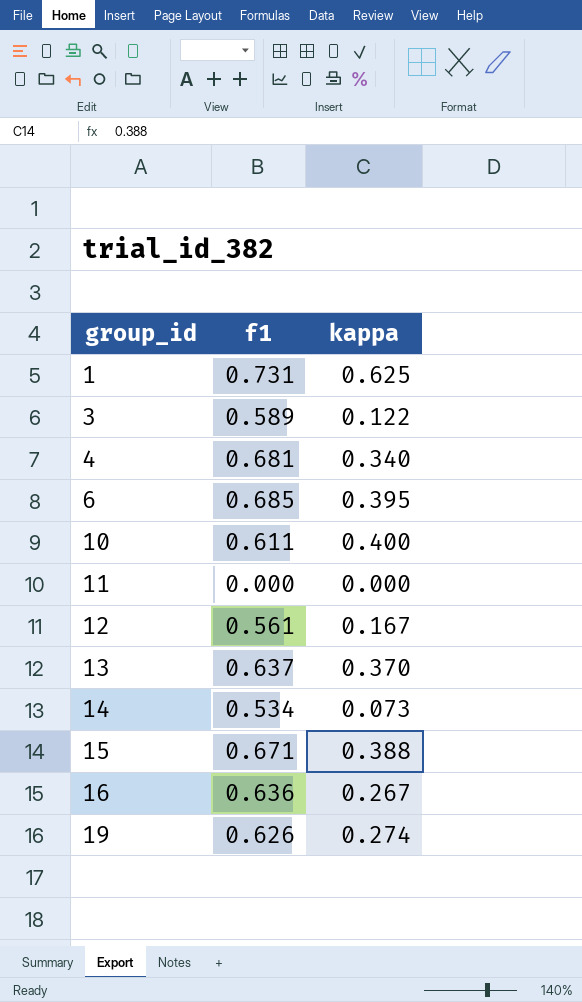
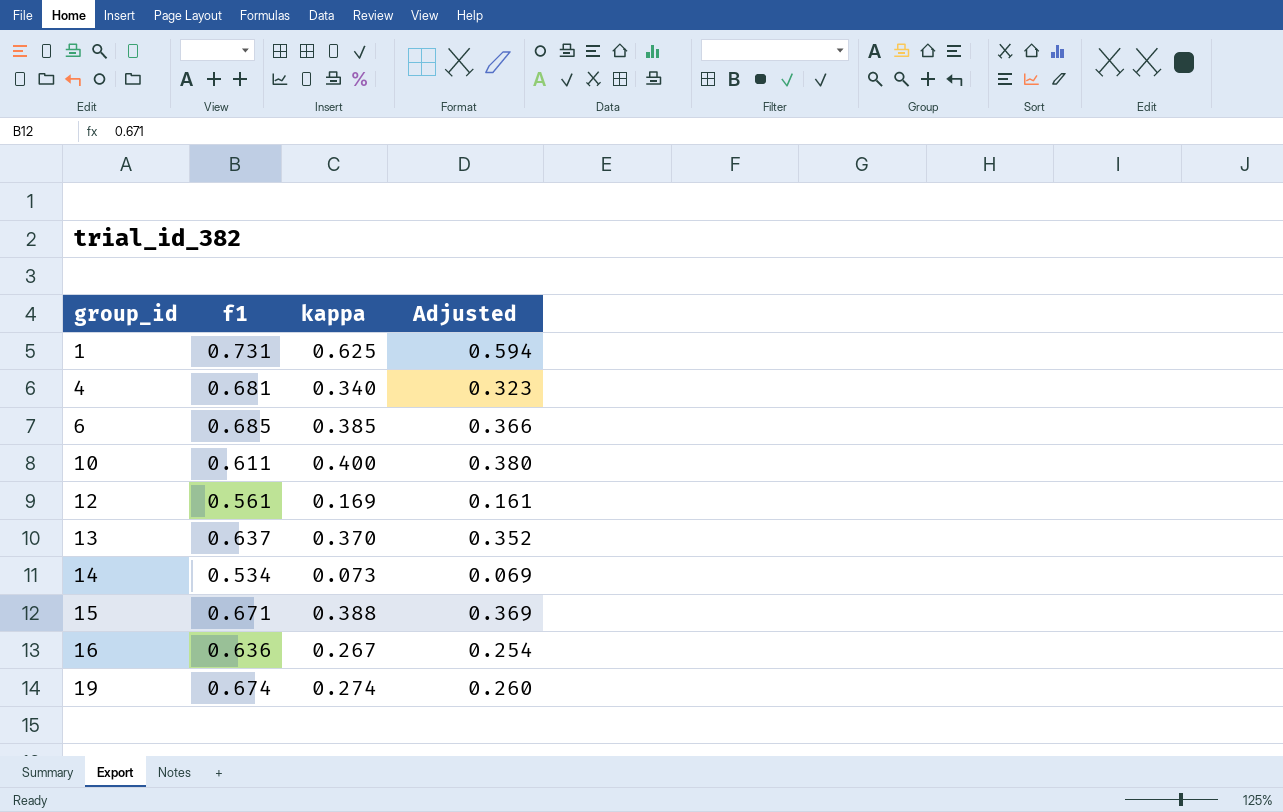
column Adjusted | formula: none -> [kappa] * 0.95
row 3: 0.589 | 0.122 -> none
row 11: 0.000 | 0.000 -> none
6 | kappa: 0.395 -> 0.385
12 | kappa: 0.167 -> 0.169
19 | f1: 0.626 -> 0.674

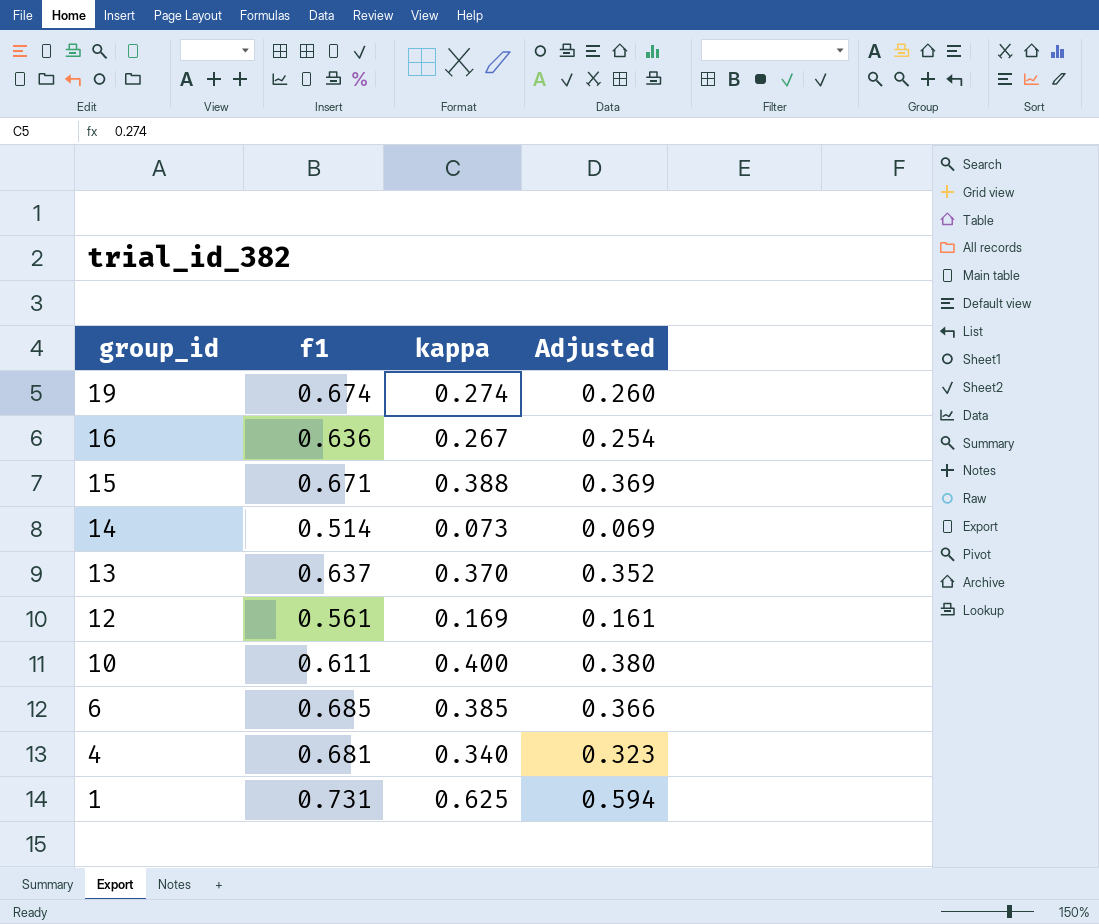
row order: group_id ascending -> group_id descending
14 | f1: 0.534 -> 0.514

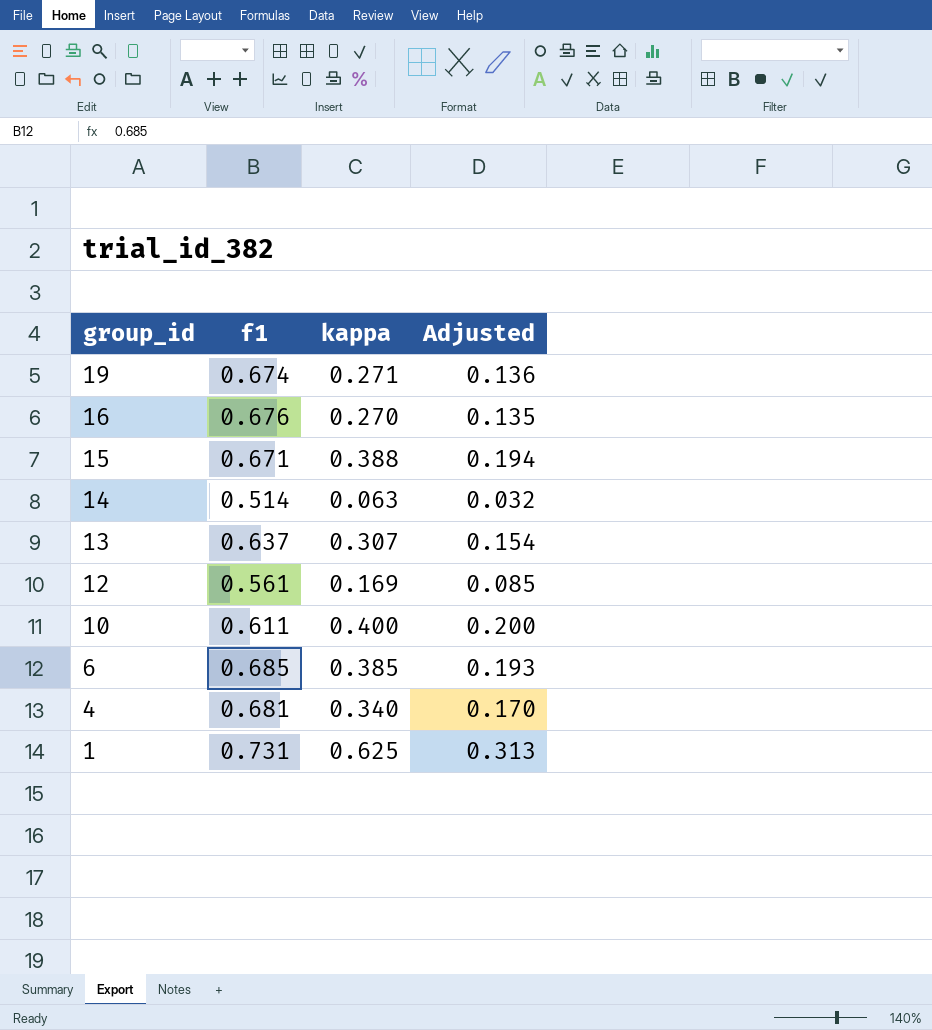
column Adjusted | formula: [kappa] * 0.95 -> [kappa] * 0.5
19 | kappa: 0.274 -> 0.271
16 | f1: 0.636 -> 0.676
16 | kappa: 0.267 -> 0.270
14 | kappa: 0.073 -> 0.063
13 | kappa: 0.370 -> 0.307

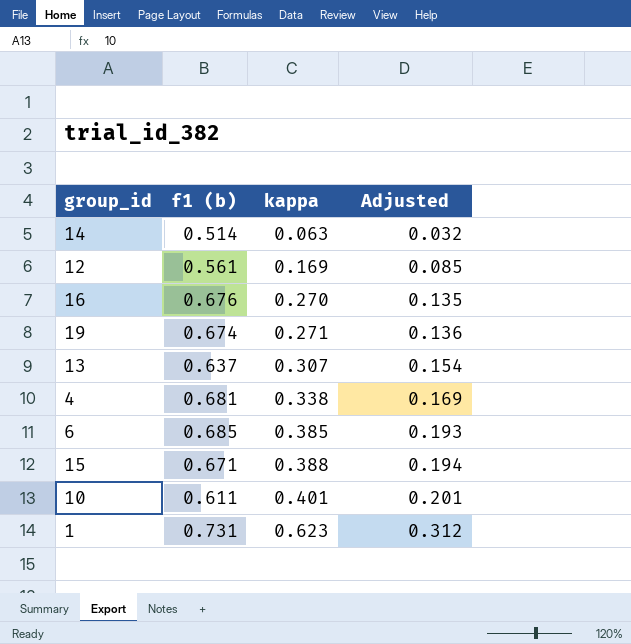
row order: group_id descending -> kappa ascending
column name: f1 -> f1 (b)
4 | kappa: 0.340 -> 0.338
4 | Adjusted: 0.170 -> 0.169
10 | kappa: 0.400 -> 0.401
10 | Adjusted: 0.200 -> 0.201
1 | kappa: 0.625 -> 0.623
1 | Adjusted: 0.313 -> 0.312

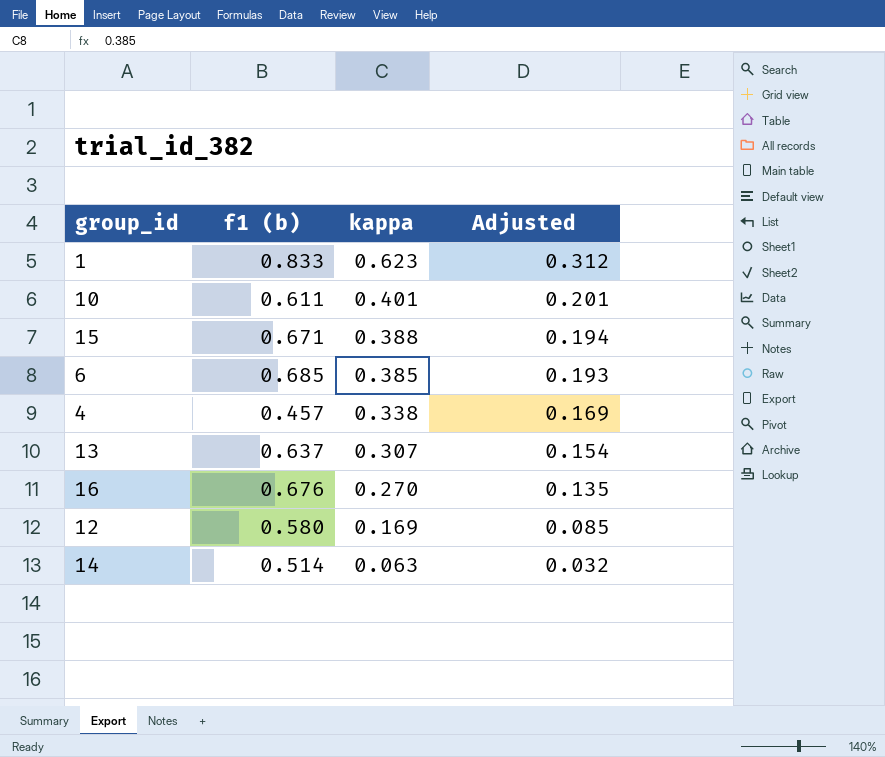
row order: kappa ascending -> kappa descending
row 19: 0.674 | 0.271 | 0.136 -> none
1 | f1 (b): 0.731 -> 0.833
4 | f1 (b): 0.681 -> 0.457
12 | f1 (b): 0.561 -> 0.580

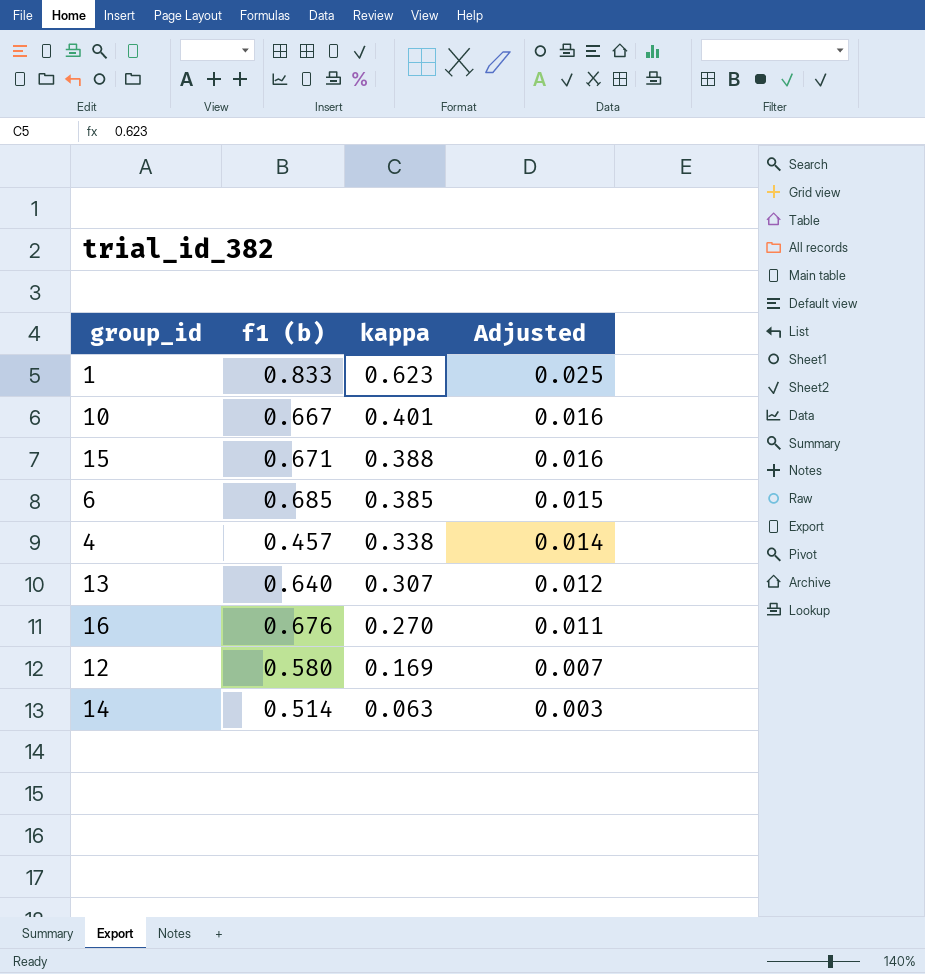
column Adjusted | formula: [kappa] * 0.5 -> [kappa] * 0.04
10 | f1 (b): 0.611 -> 0.667
13 | f1 (b): 0.637 -> 0.640

